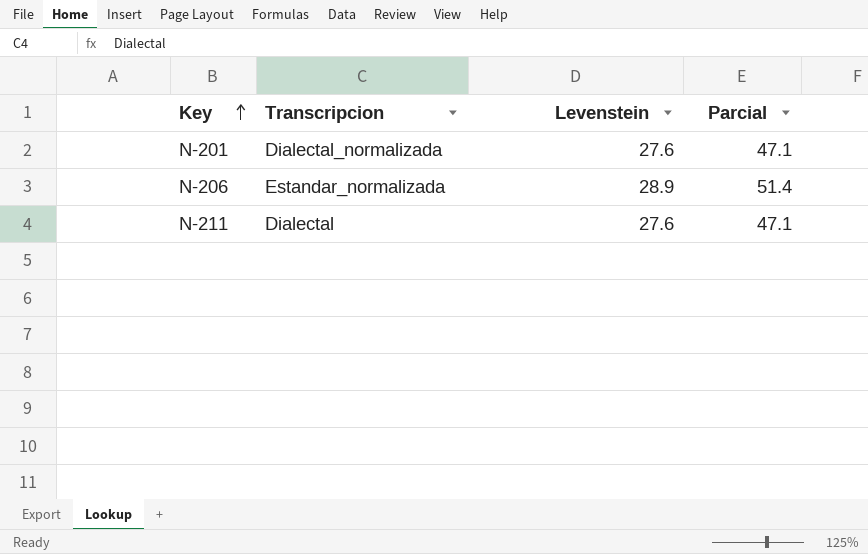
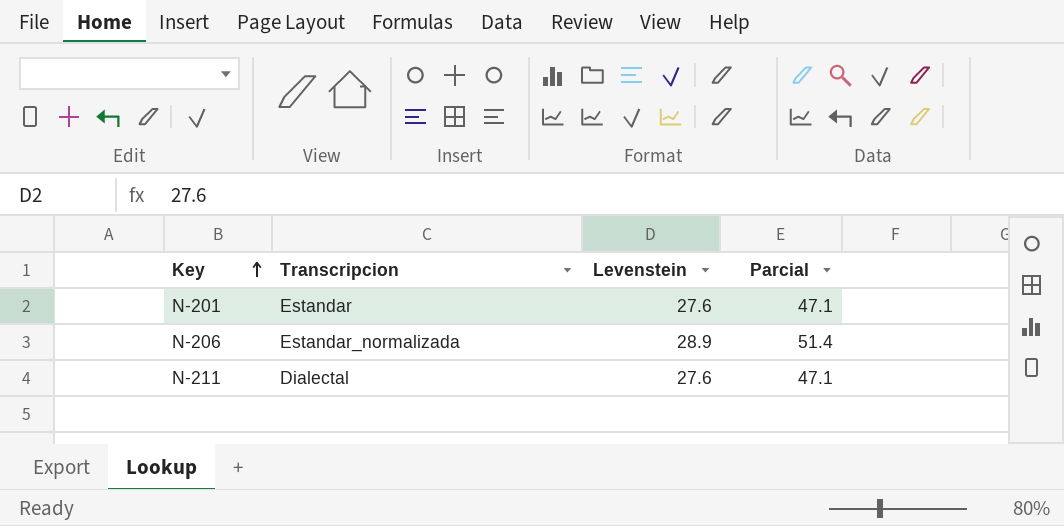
N-201 | Transcripcion: Dialectal_normalizada -> Estandar

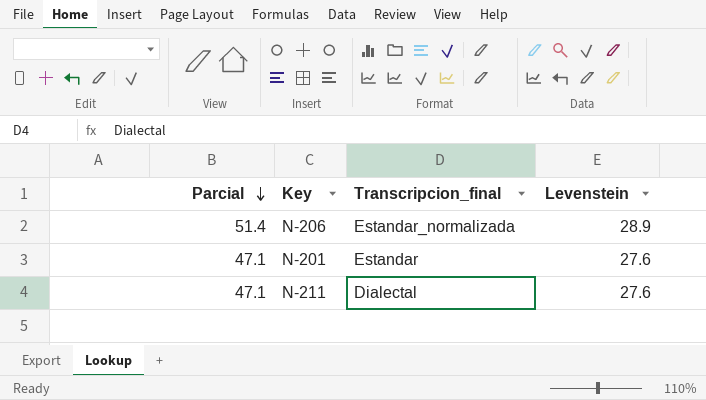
row order: Key ascending -> Parcial descending
column Parcial | position: 4 -> 1
column name: Transcripcion -> Transcripcion_final

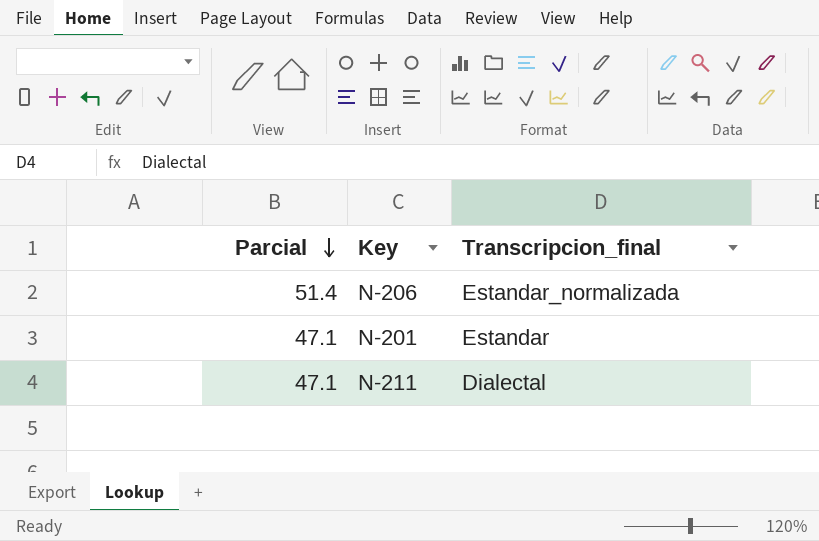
column Levenstein | position: 4 -> none

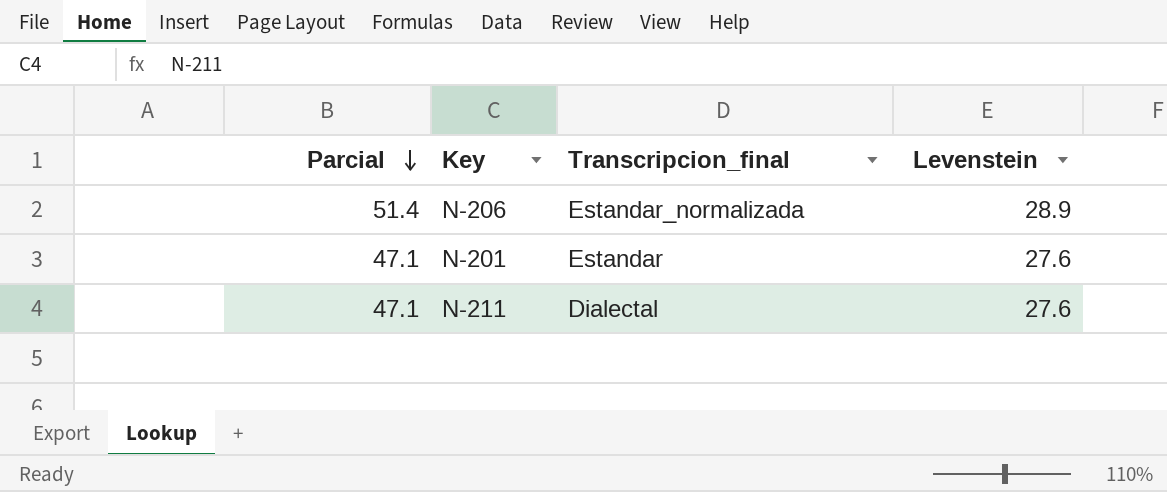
column Levenstein | position: none -> 4

